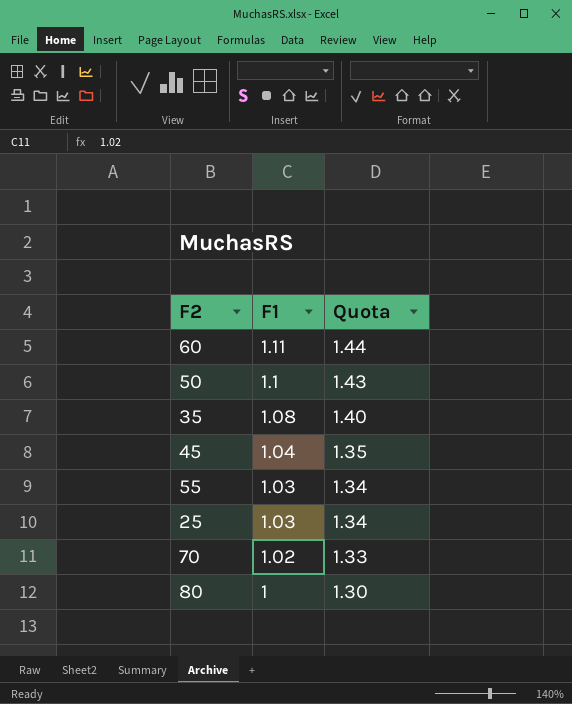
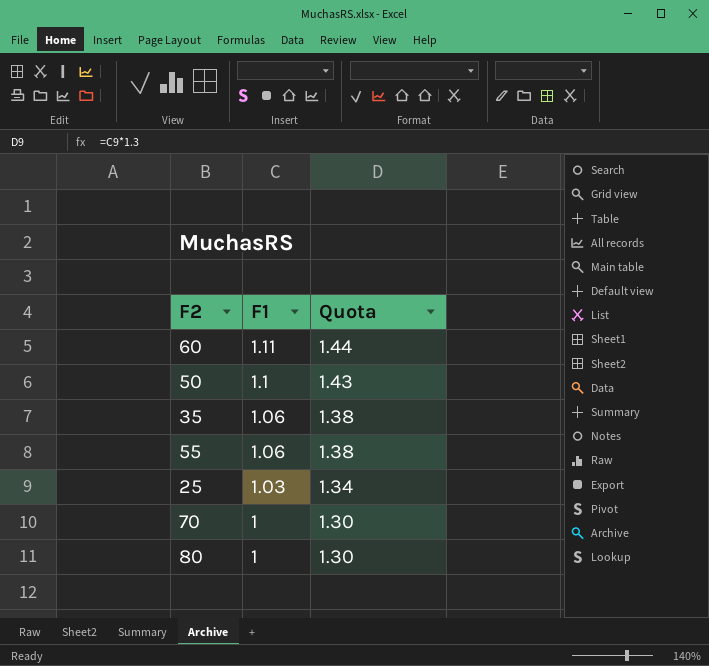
row 45: 1.04 | 1.35 -> none
35 | F1: 1.08 -> 1.06
35 | Quota: 1.40 -> 1.38
55 | F1: 1.03 -> 1.06
55 | Quota: 1.34 -> 1.38
70 | F1: 1.02 -> 1
70 | Quota: 1.33 -> 1.30

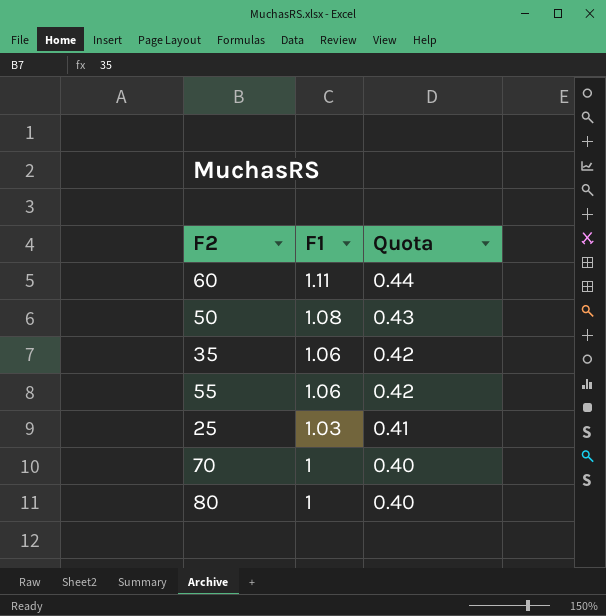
column Quota | formula: [F1] * 1.3 -> [F1] * 0.4
50 | F1: 1.1 -> 1.08

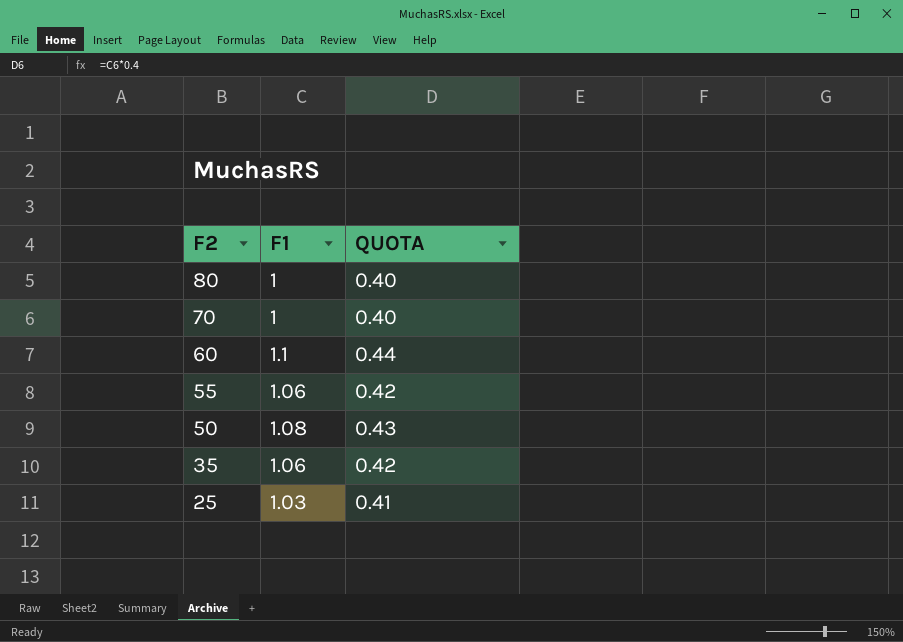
row order: F1 descending -> F2 descending
column name: Quota -> QUOTA
60 | F1: 1.11 -> 1.1

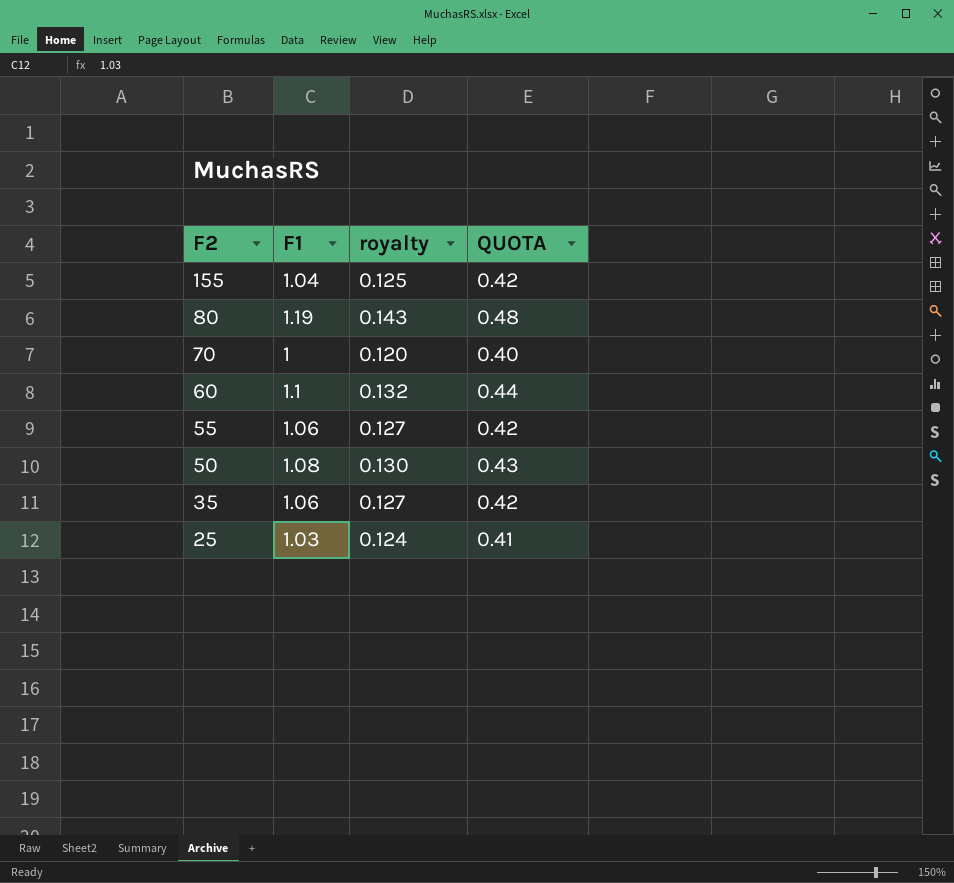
column royalty | formula: none -> [F1] * 0.12
row 155: none -> 1.04 | 0.125 | 0.42
80 | F1: 1 -> 1.19
80 | QUOTA: 0.40 -> 0.48

